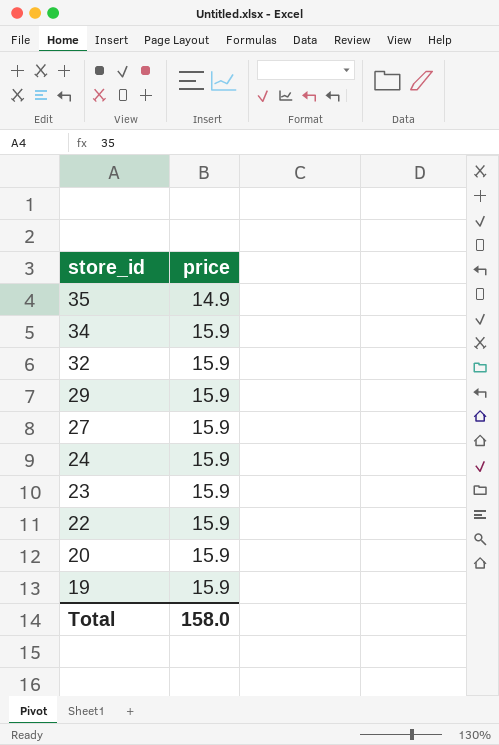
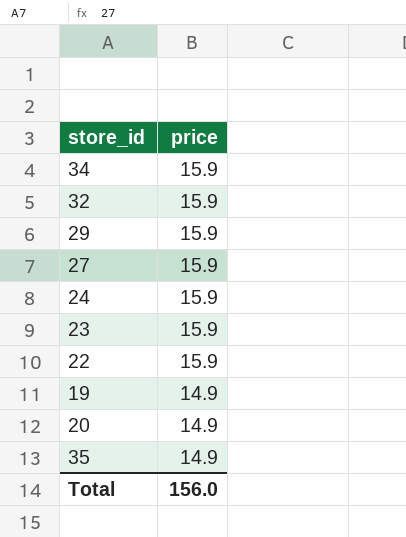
row order: store_id descending -> price descending
19 | price: 15.9 -> 14.9
20 | price: 15.9 -> 14.9
Total | price: 158.0 -> 156.0

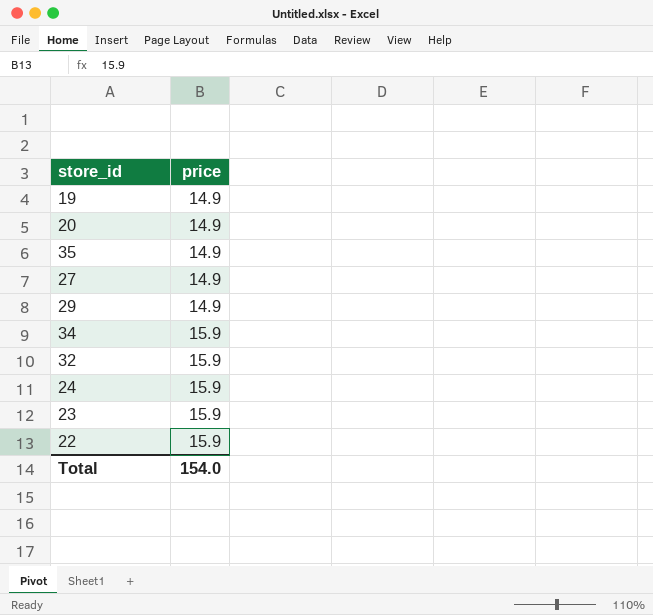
row order: price descending -> price ascending
27 | price: 15.9 -> 14.9
29 | price: 15.9 -> 14.9
Total | price: 156.0 -> 154.0

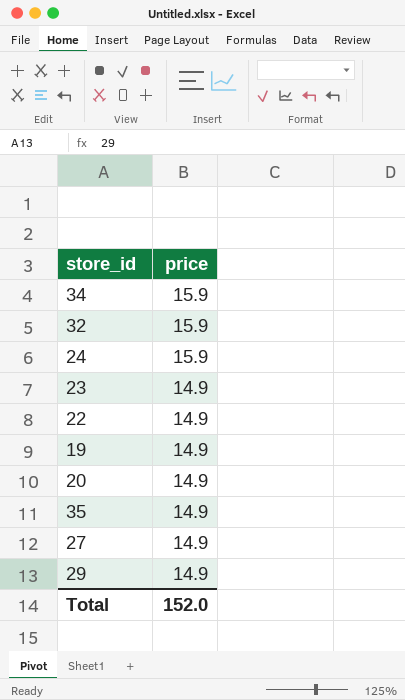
row order: price ascending -> price descending
23 | price: 15.9 -> 14.9
22 | price: 15.9 -> 14.9
Total | price: 154.0 -> 152.0

